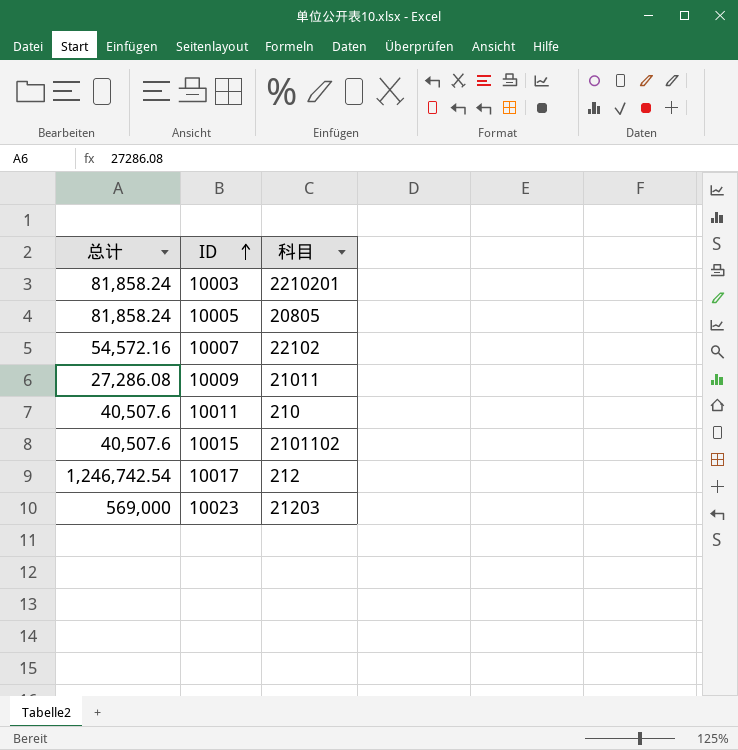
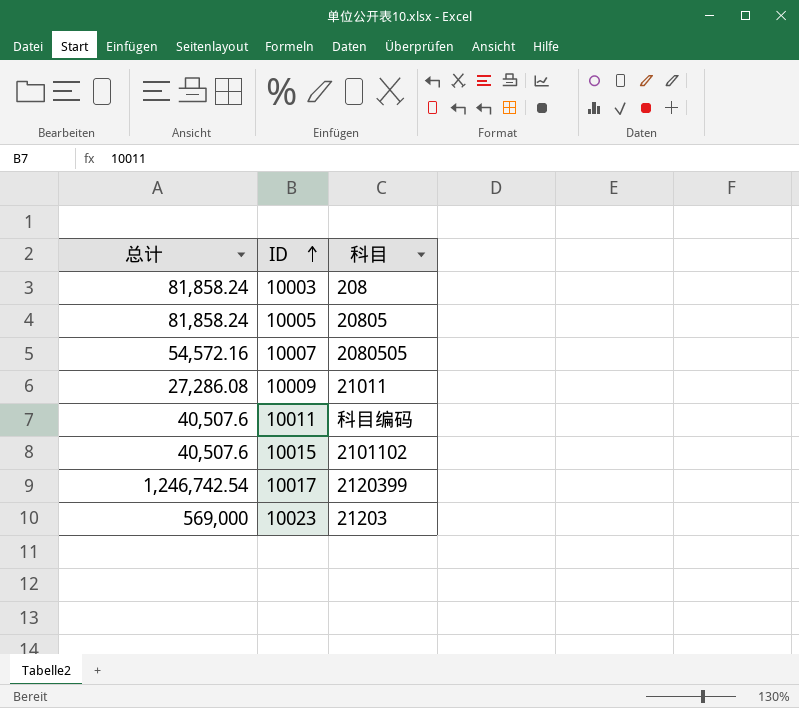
10003 | 科目: 2210201 -> 208
10007 | 科目: 22102 -> 2080505
10011 | 科目: 210 -> 科目编码
10017 | 科目: 212 -> 2120399

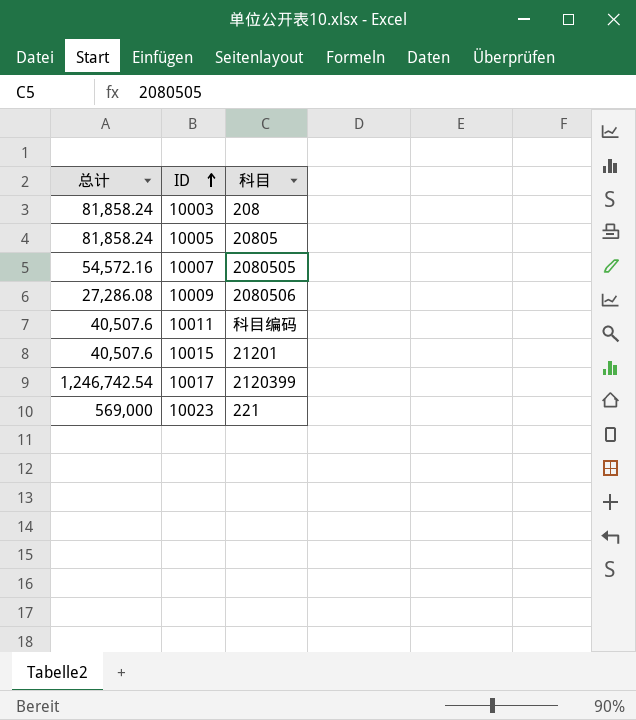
10009 | 科目: 21011 -> 2080506
10015 | 科目: 2101102 -> 21201
10023 | 科目: 21203 -> 221

